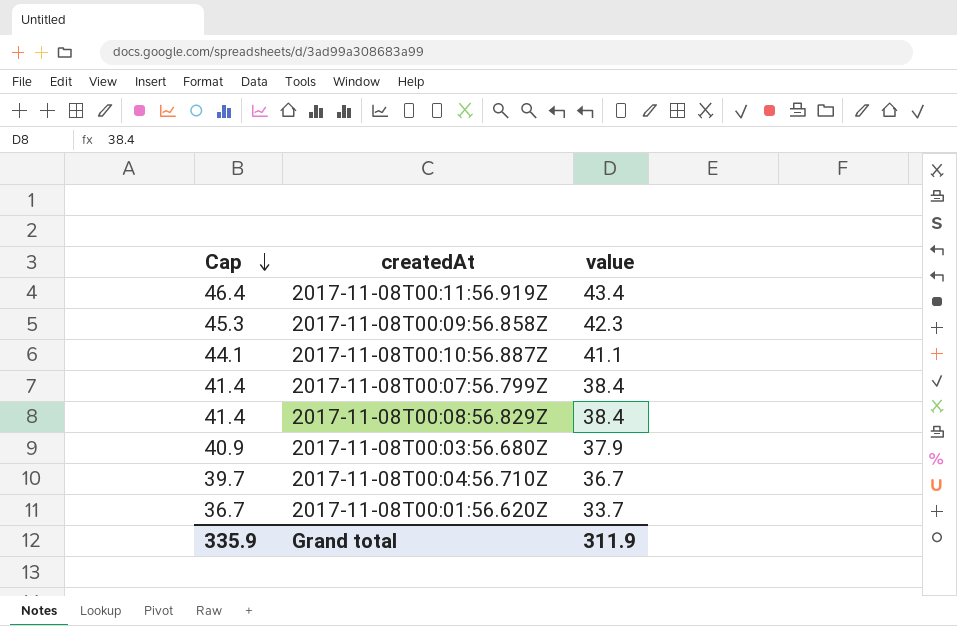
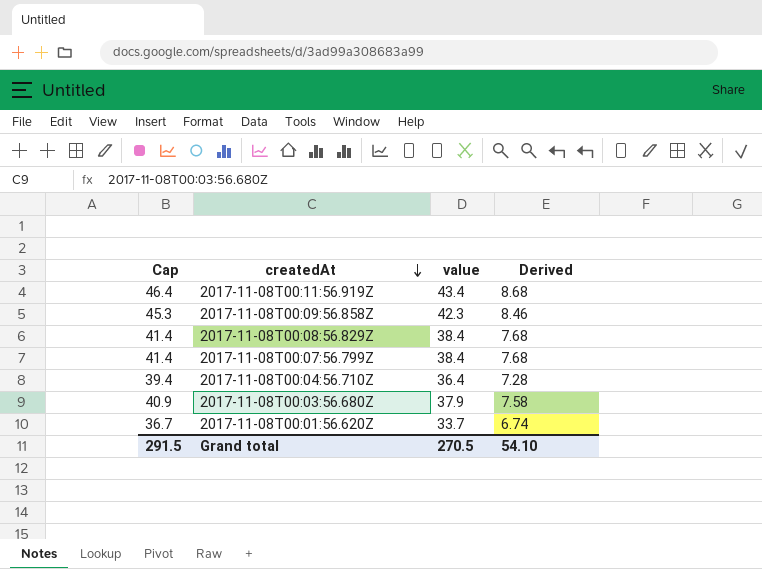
row order: Cap descending -> createdAt descending
column Derived | formula: none -> [value] * 0.2
row 2017-11-08T00:10:56.887Z: 44.1 | 41.1 -> none
2017-11-08T00:04:56.710Z | Cap: 39.7 -> 39.4
2017-11-08T00:04:56.710Z | value: 36.7 -> 36.4
Grand total | Cap: 335.9 -> 291.5
Grand total | value: 311.9 -> 270.5

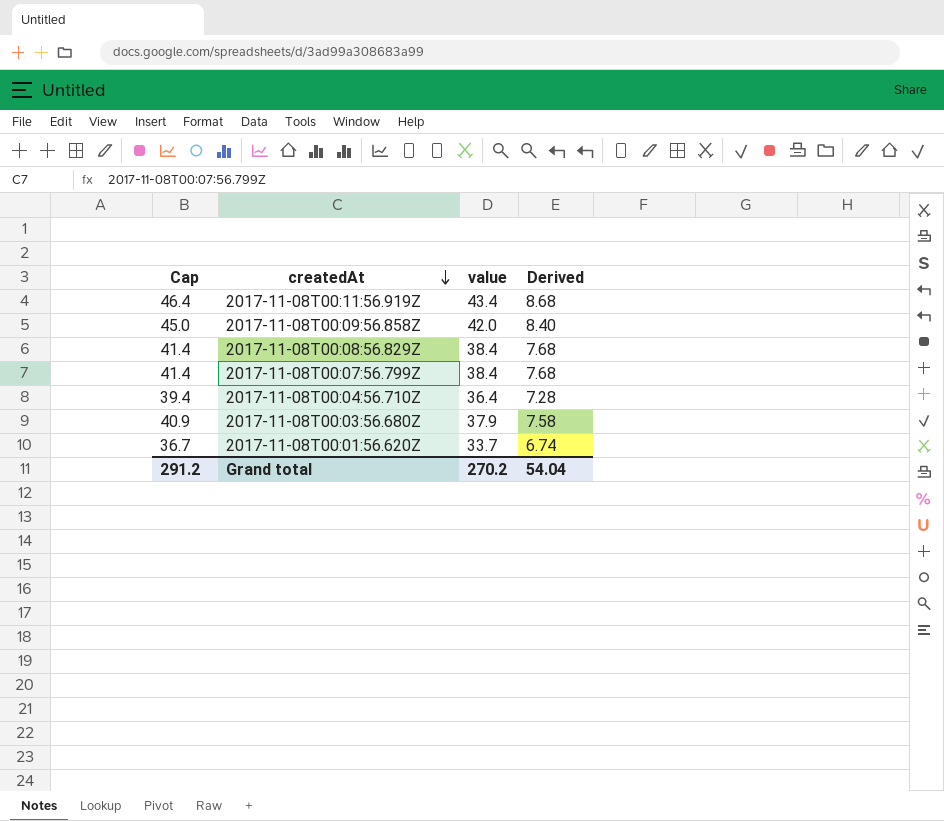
2017-11-08T00:09:56.858Z | Cap: 45.3 -> 45.0
2017-11-08T00:09:56.858Z | value: 42.3 -> 42.0
2017-11-08T00:09:56.858Z | Derived: 8.46 -> 8.40
Grand total | Cap: 291.5 -> 291.2
Grand total | value: 270.5 -> 270.2
Grand total | Derived: 54.10 -> 54.04

